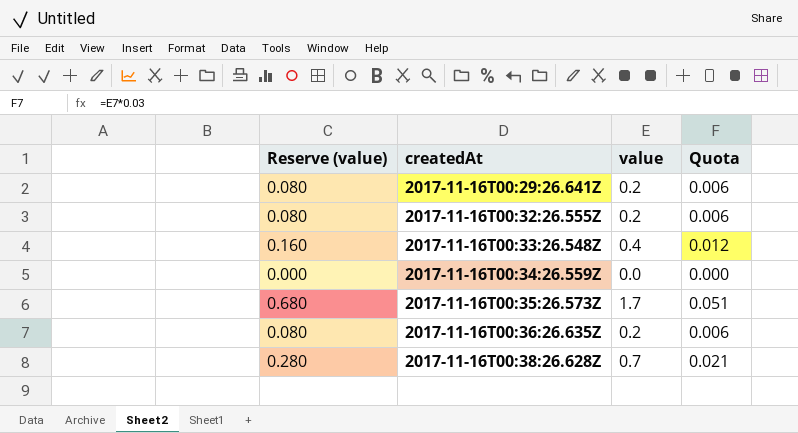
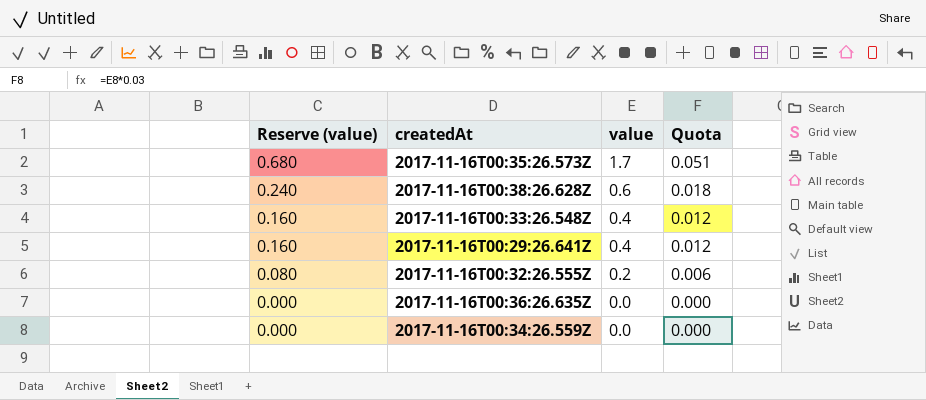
row order: createdAt ascending -> Reserve (value) descending
2017-11-16T00:38:26.628Z | Reserve (value): 0.280 -> 0.240
2017-11-16T00:38:26.628Z | value: 0.7 -> 0.6
2017-11-16T00:38:26.628Z | Quota: 0.021 -> 0.018
2017-11-16T00:29:26.641Z | Reserve (value): 0.080 -> 0.160
2017-11-16T00:29:26.641Z | value: 0.2 -> 0.4
2017-11-16T00:29:26.641Z | Quota: 0.006 -> 0.012
2017-11-16T00:36:26.635Z | Reserve (value): 0.080 -> 0.000
2017-11-16T00:36:26.635Z | value: 0.2 -> 0.0
2017-11-16T00:36:26.635Z | Quota: 0.006 -> 0.000

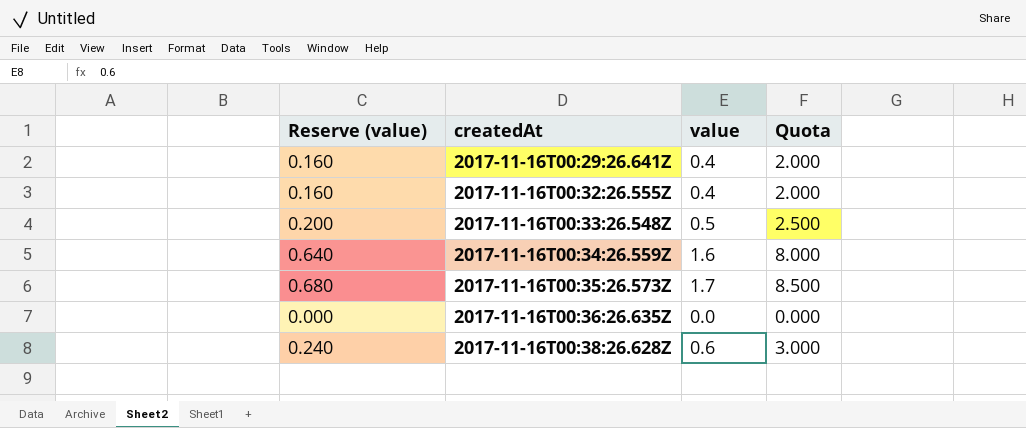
row order: Reserve (value) descending -> createdAt ascending
column Quota | formula: [value] * 0.03 -> [value] * 5
2017-11-16T00:32:26.555Z | Reserve (value): 0.080 -> 0.160
2017-11-16T00:32:26.555Z | value: 0.2 -> 0.4
2017-11-16T00:33:26.548Z | Reserve (value): 0.160 -> 0.200
2017-11-16T00:33:26.548Z | value: 0.4 -> 0.5
2017-11-16T00:34:26.559Z | Reserve (value): 0.000 -> 0.640
2017-11-16T00:34:26.559Z | value: 0.0 -> 1.6

